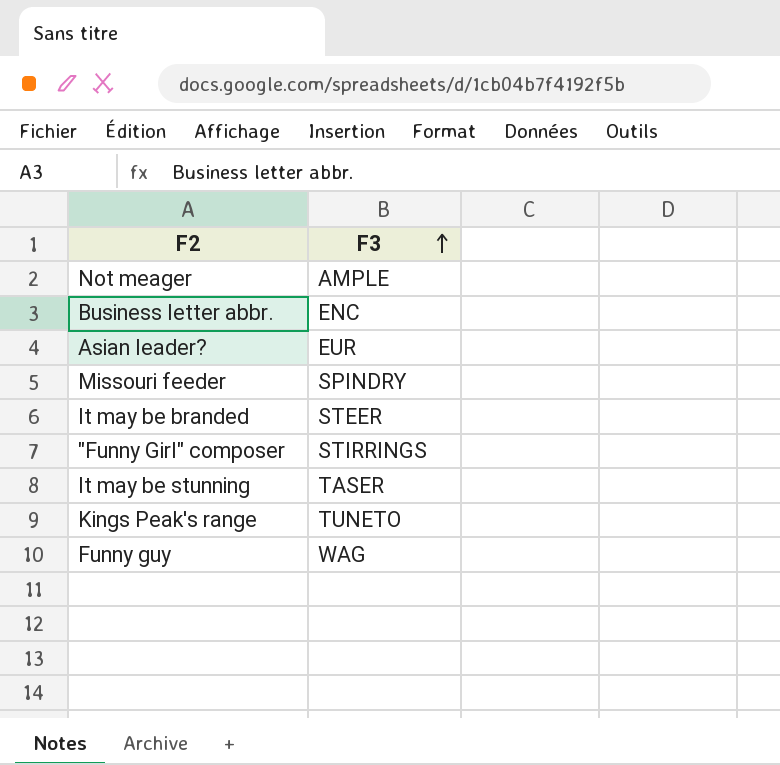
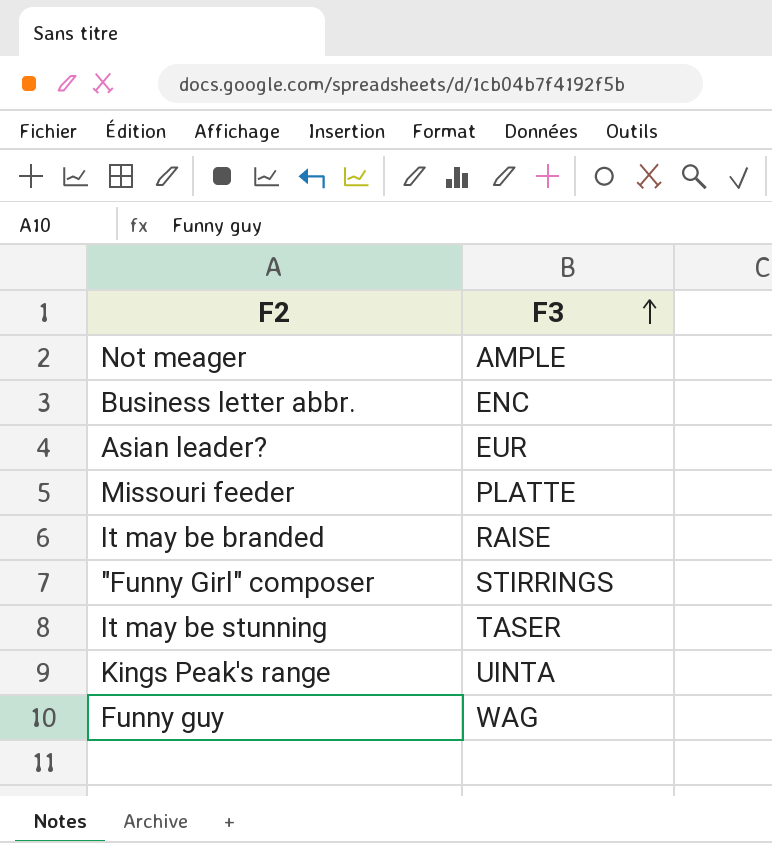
Missouri feeder | F3: SPINDRY -> PLATTE
It may be branded | F3: STEER -> RAISE
Kings Peak's range | F3: TUNETO -> UINTA

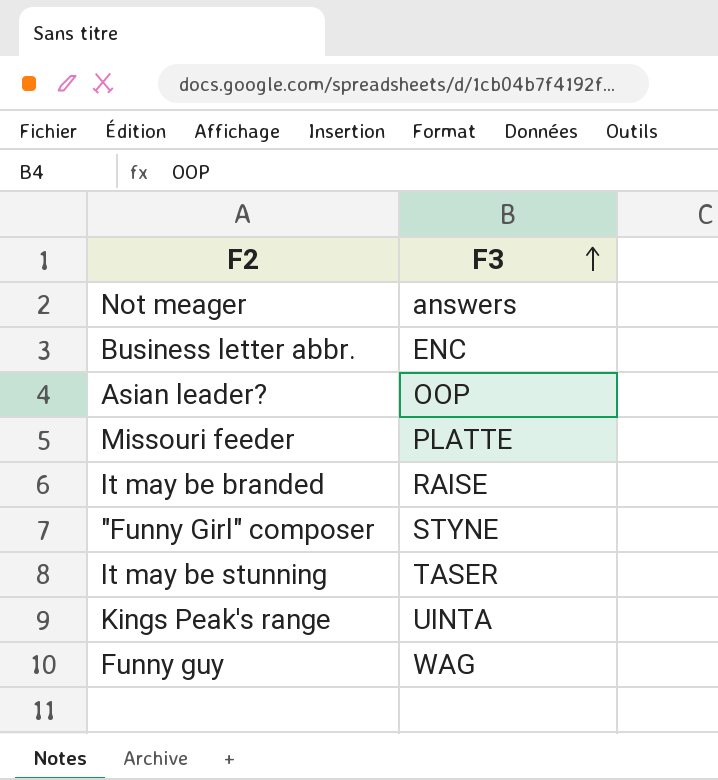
Not meager | F3: AMPLE -> answers
Asian leader? | F3: EUR -> OOP
"Funny Girl" composer | F3: STIRRINGS -> STYNE

